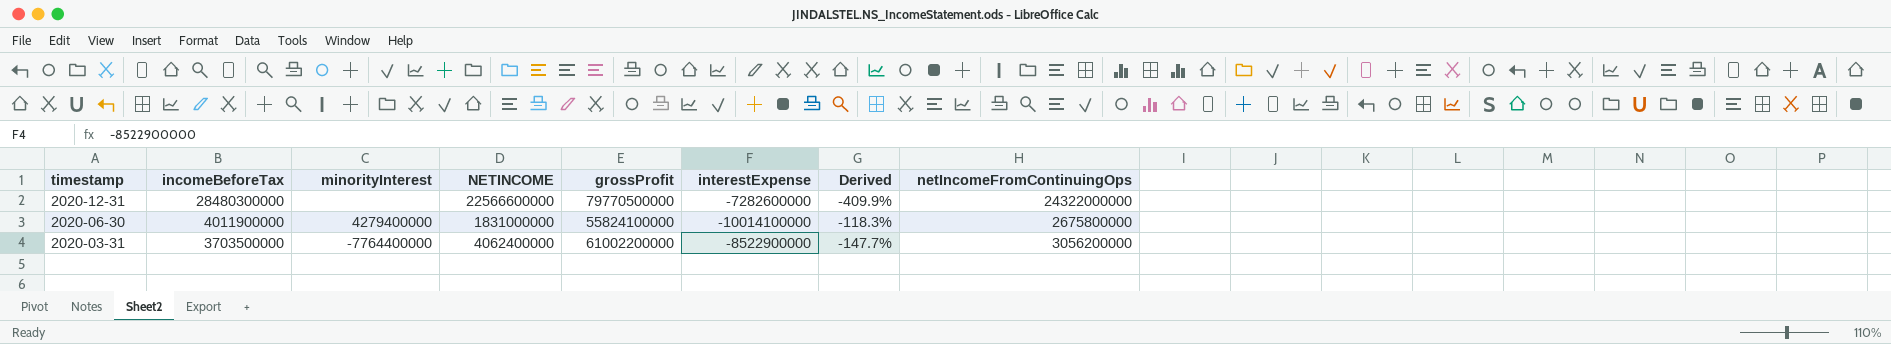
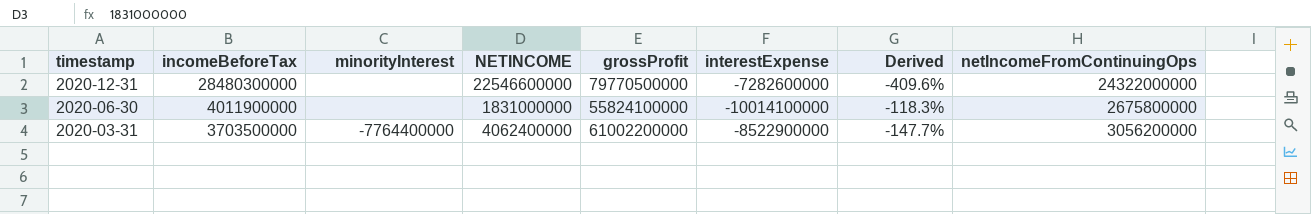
2020-12-31 | NETINCOME: 22566600000 -> 22546600000
2020-12-31 | Derived: -409.9% -> -409.6%
2020-06-30 | minorityInterest: 4279400000 -> none

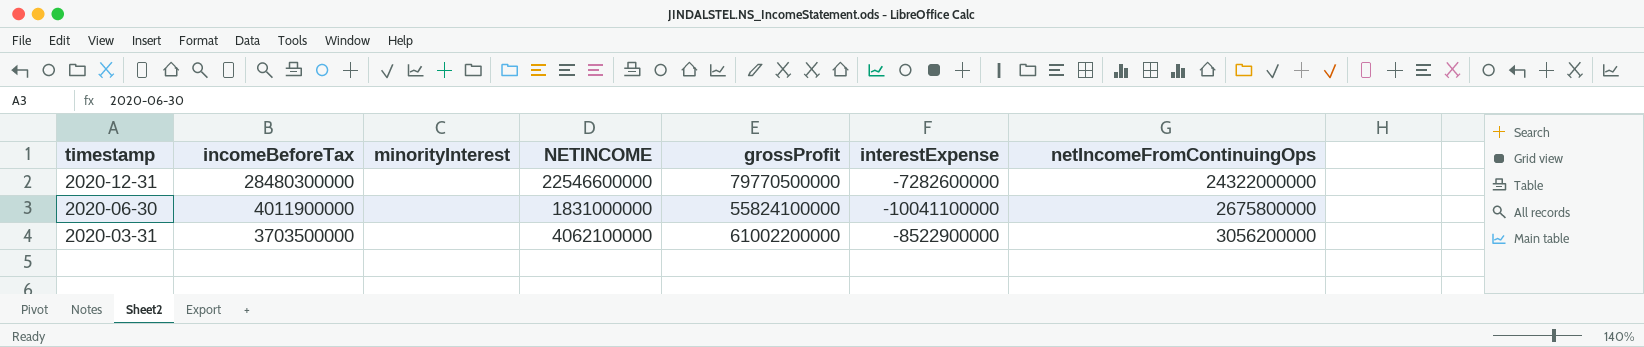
column Derived | formula: ([NETINCOME] - [interestExpense]) / [interestExpense] -> none
2020-06-30 | interestExpense: -10014100000 -> -10041100000
2020-03-31 | minorityInterest: -7764400000 -> none
2020-03-31 | NETINCOME: 4062400000 -> 4062100000

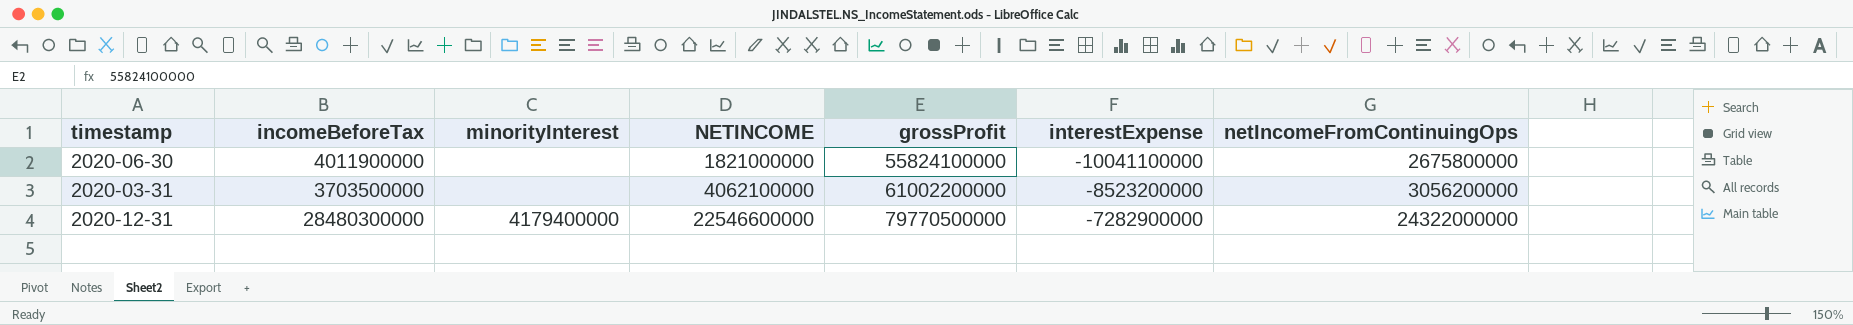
row order: timestamp descending -> NETINCOME ascending
2020-06-30 | NETINCOME: 1831000000 -> 1821000000
2020-03-31 | interestExpense: -8522900000 -> -8523200000
2020-12-31 | minorityInterest: none -> 4179400000
2020-12-31 | interestExpense: -7282600000 -> -7282900000

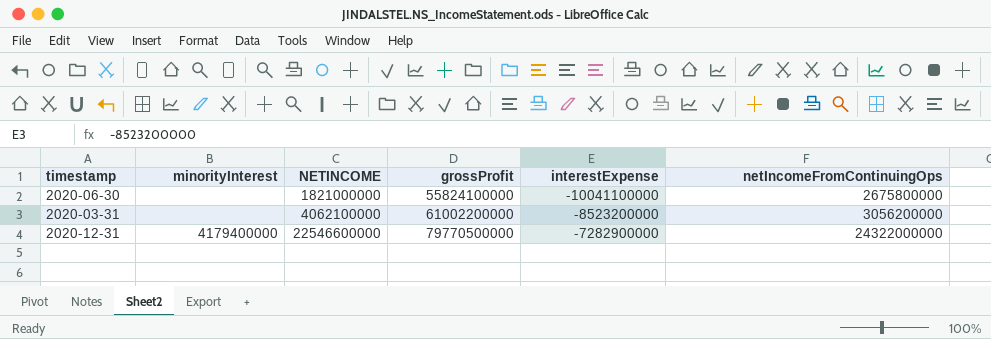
column incomeBeforeTax | position: 2 -> none

